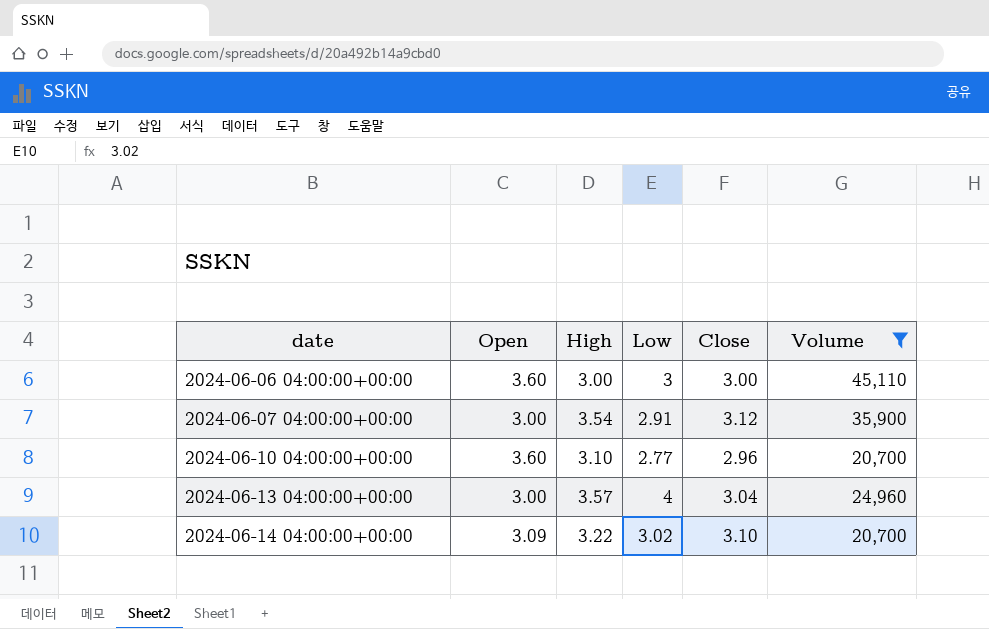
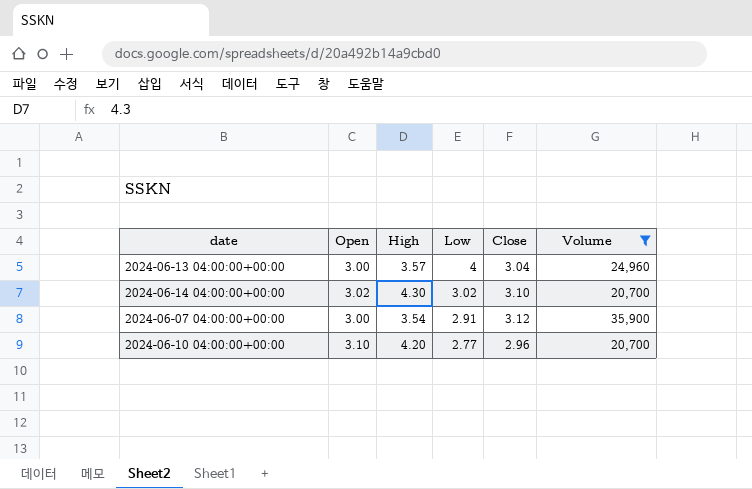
row order: date ascending -> Low descending
row 2024-06-06 04:00:00+00:00: 3.60 | 3.00 | 3 | 3.00 | 45,110 -> none
2024-06-14 04:00:00+00:00 | Open: 3.09 -> 3.02
2024-06-14 04:00:00+00:00 | High: 3.22 -> 4.30
2024-06-10 04:00:00+00:00 | Open: 3.60 -> 3.10
2024-06-10 04:00:00+00:00 | High: 3.10 -> 4.20

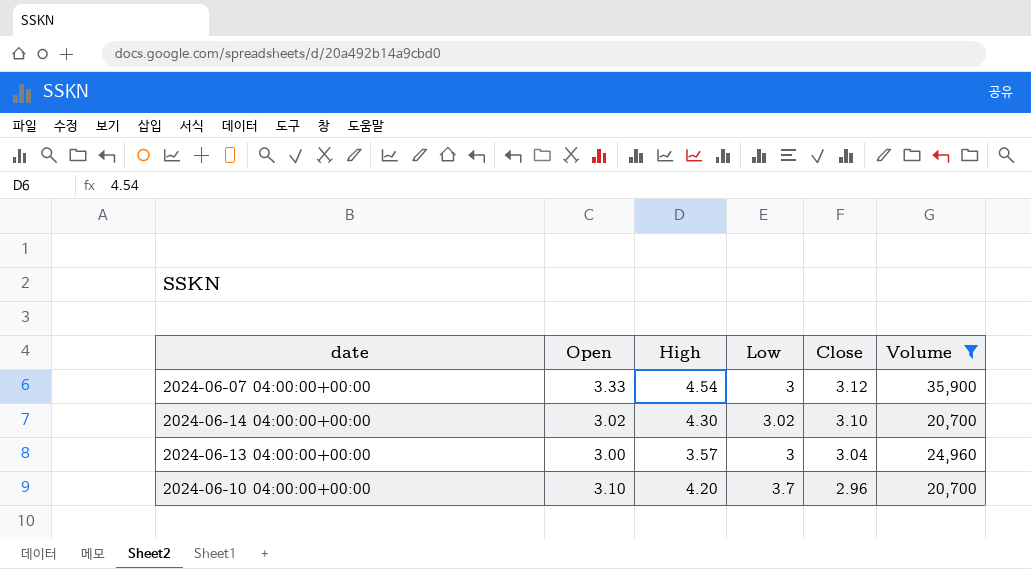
row order: Low descending -> Close descending
2024-06-07 04:00:00+00:00 | Open: 3.00 -> 3.33
2024-06-07 04:00:00+00:00 | High: 3.54 -> 4.54
2024-06-07 04:00:00+00:00 | Low: 2.91 -> 3
2024-06-13 04:00:00+00:00 | Low: 4 -> 3
2024-06-10 04:00:00+00:00 | Low: 2.77 -> 3.7

